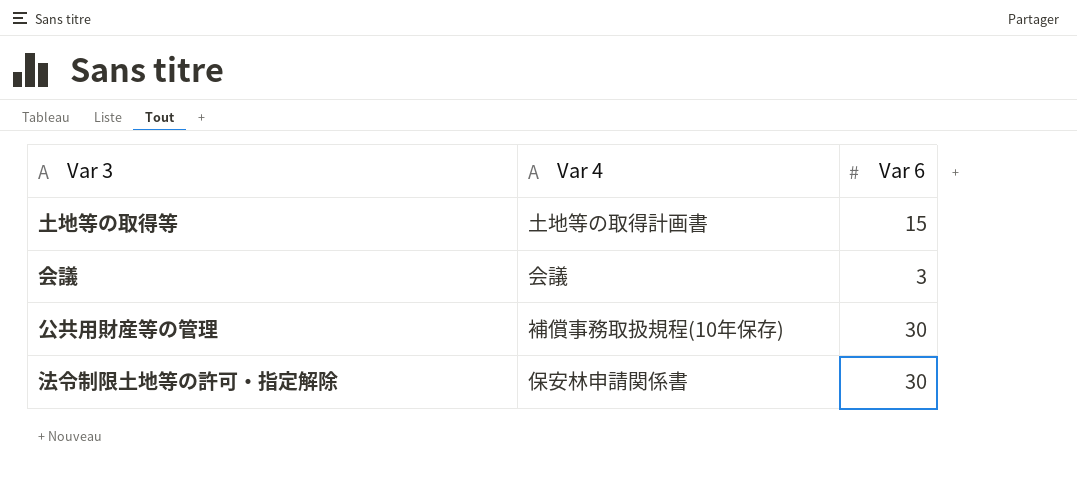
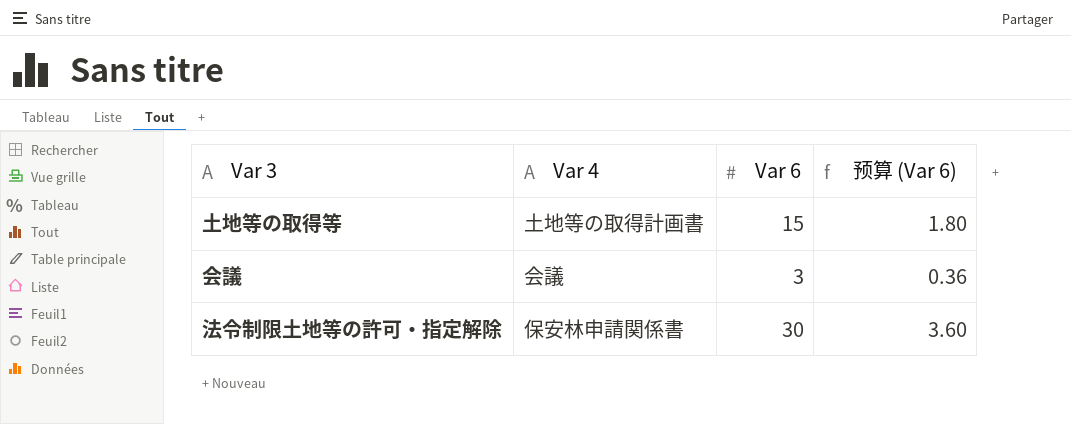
column 预算 (Var 6) | formula: none -> [Var 6] * 0.12
row 公共用財産等の管理: 補償事務取扱規程(10年保存) | 30 -> none

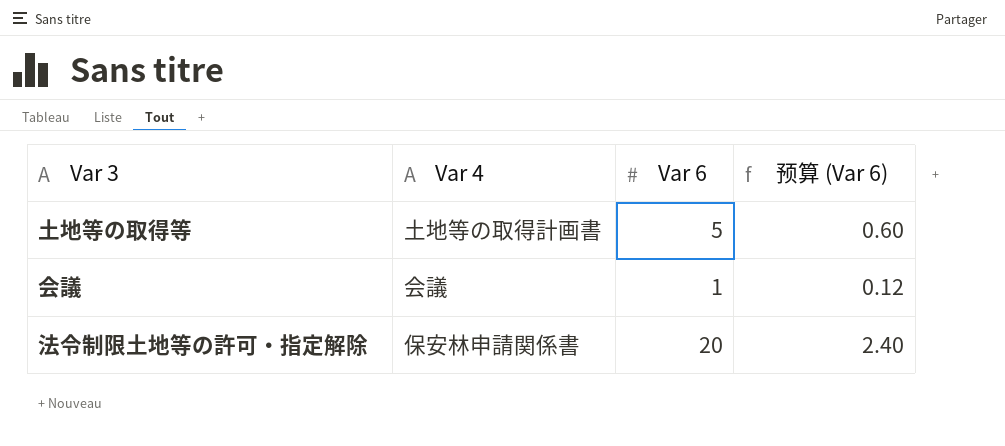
土地等の取得等 | Var 6: 15 -> 5
土地等の取得等 | 预算 (Var 6): 1.80 -> 0.60
会議 | Var 6: 3 -> 1
会議 | 预算 (Var 6): 0.36 -> 0.12
法令制限土地等の許可・指定解除 | Var 6: 30 -> 20
法令制限土地等の許可・指定解除 | 预算 (Var 6): 3.60 -> 2.40

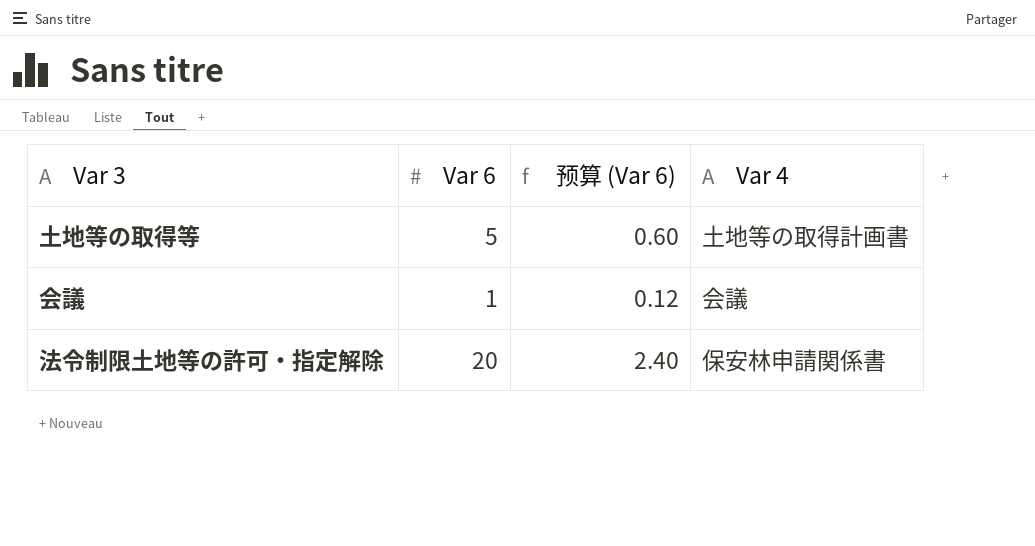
column Var 4 | position: 2 -> 4

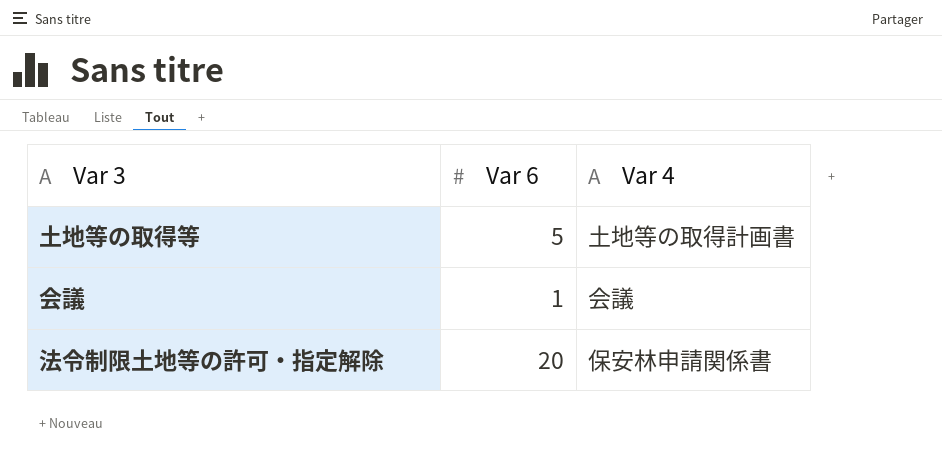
column 预算 (Var 6) | formula: [Var 6] * 0.12 -> none

